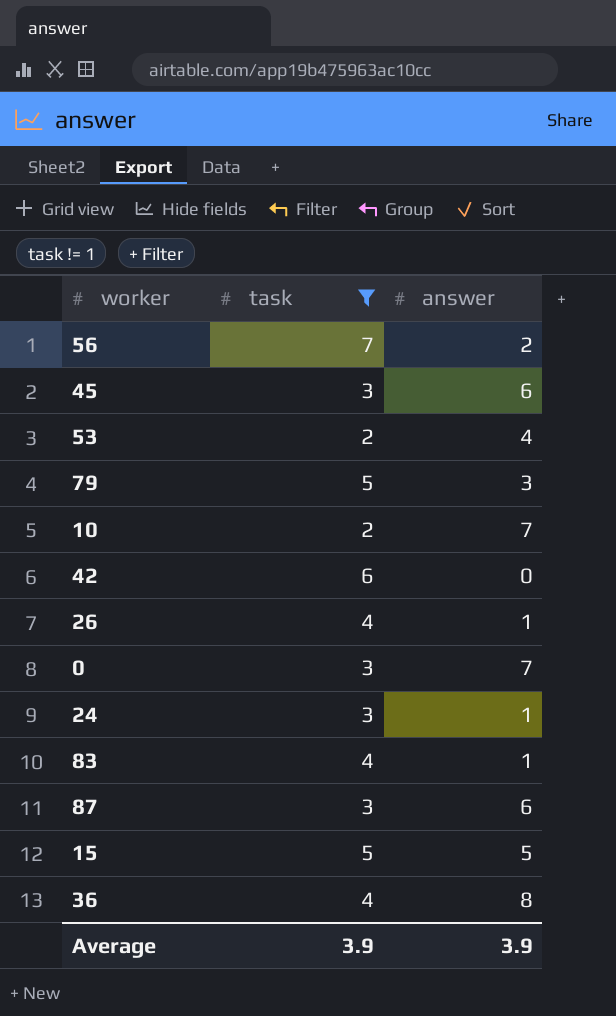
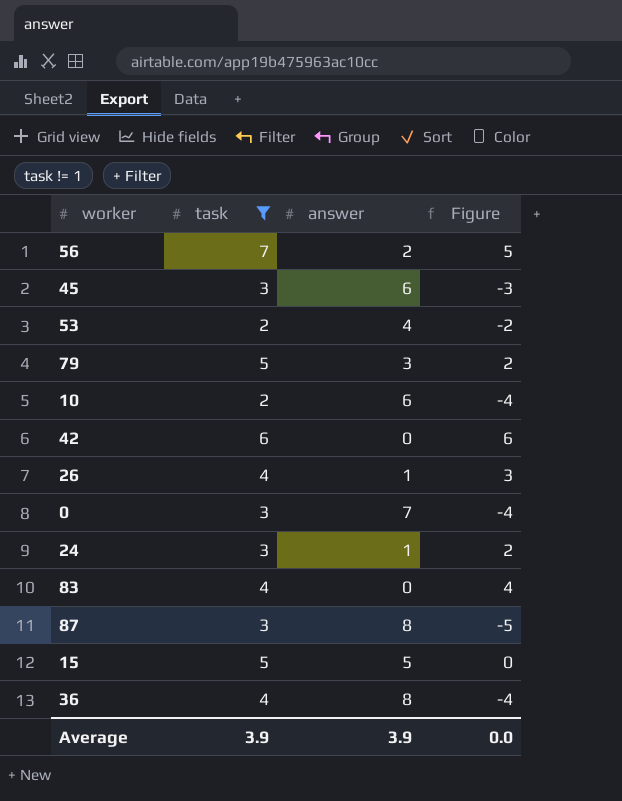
column Figure | formula: none -> [task] - [answer]
10 | answer: 7 -> 6
83 | answer: 1 -> 0
87 | answer: 6 -> 8

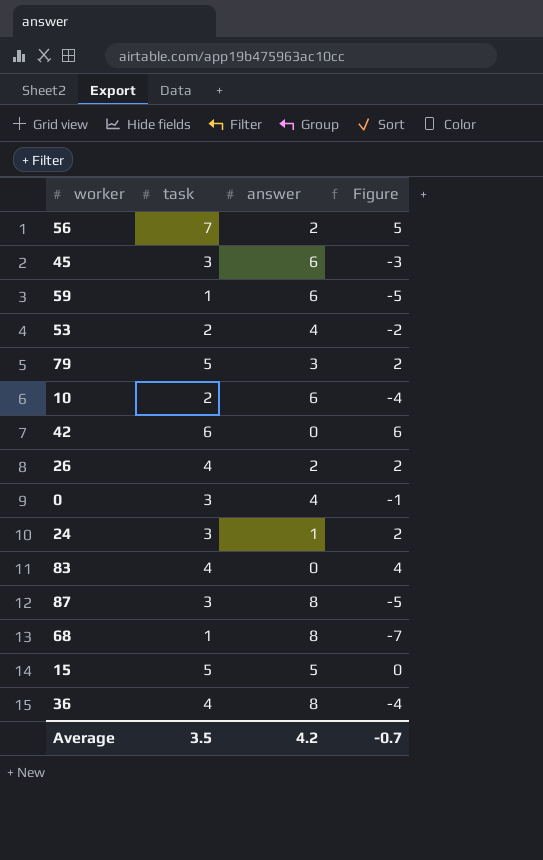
filter: task != 1 -> none
26 | answer: 1 -> 2
26 | Figure: 3 -> 2
0 | answer: 7 -> 4
0 | Figure: -4 -> -1
Average | task: 3.9 -> 3.5
Average | answer: 3.9 -> 4.2
Average | Figure: 0.0 -> -0.7

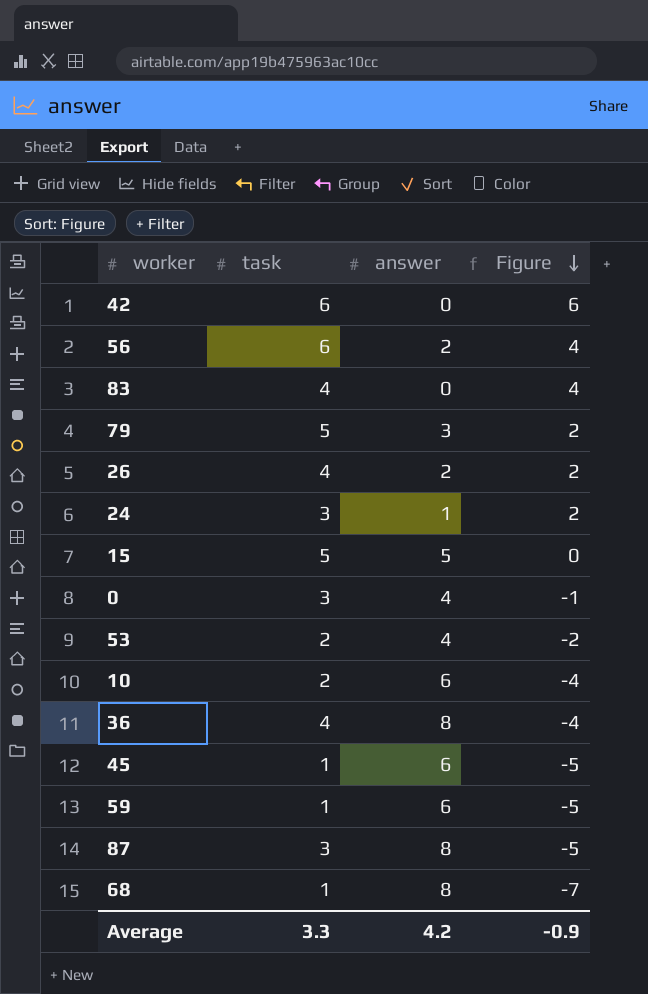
row order: none -> Figure descending
56 | task: 7 -> 6
56 | Figure: 5 -> 4
45 | task: 3 -> 1
45 | Figure: -3 -> -5
Average | task: 3.5 -> 3.3
Average | Figure: -0.7 -> -0.9

